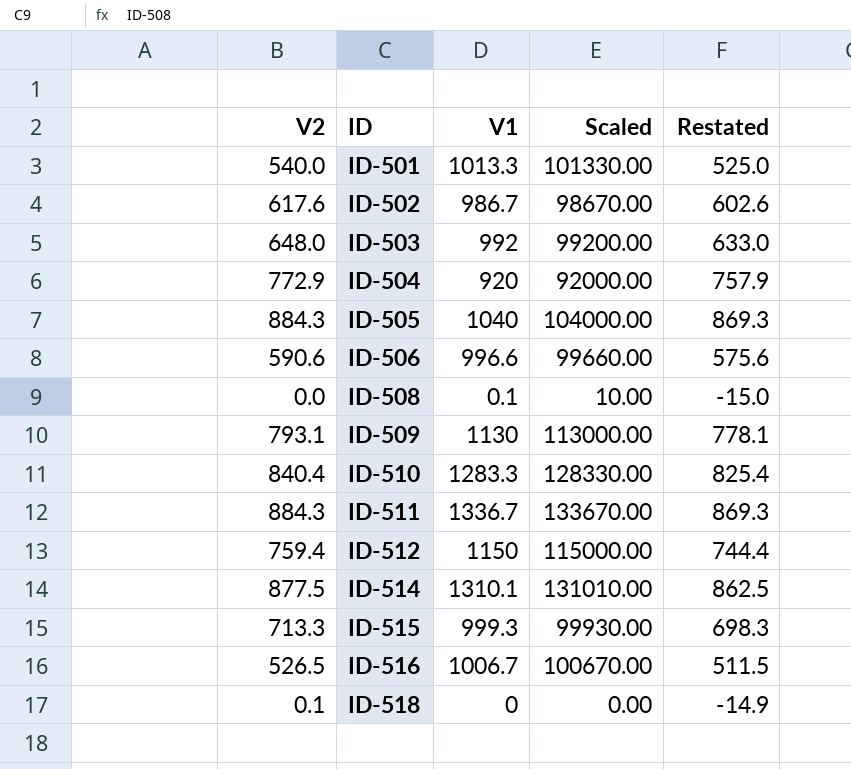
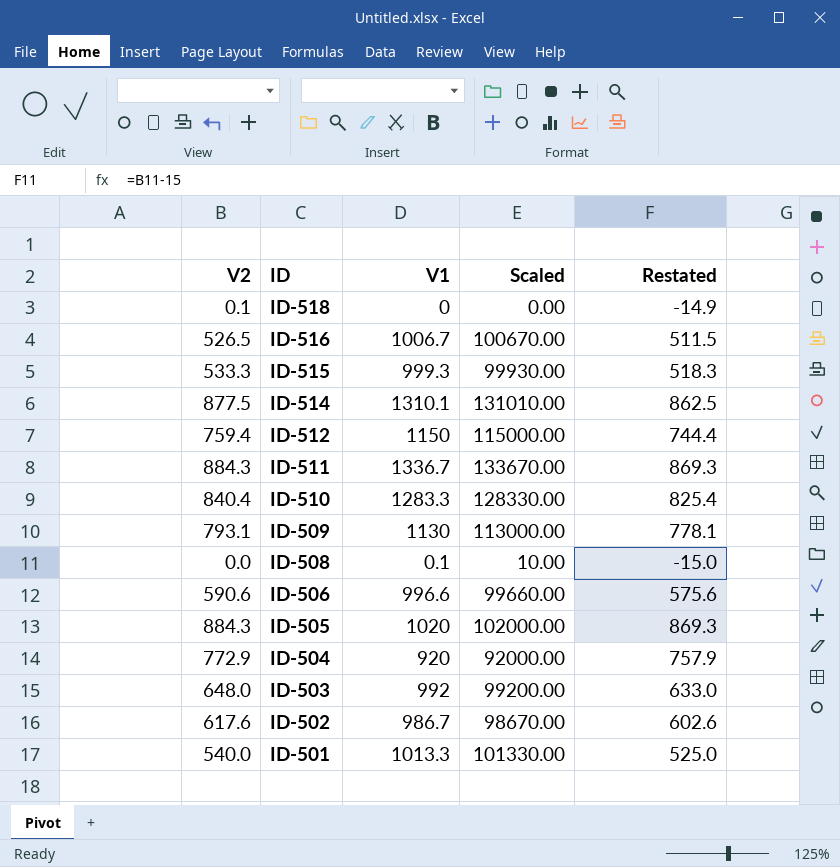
row order: ID ascending -> ID descending
ID-515 | V2: 713.3 -> 533.3
ID-515 | Restated: 698.3 -> 518.3
ID-505 | V1: 1040 -> 1020
ID-505 | Scaled: 104000.00 -> 102000.00

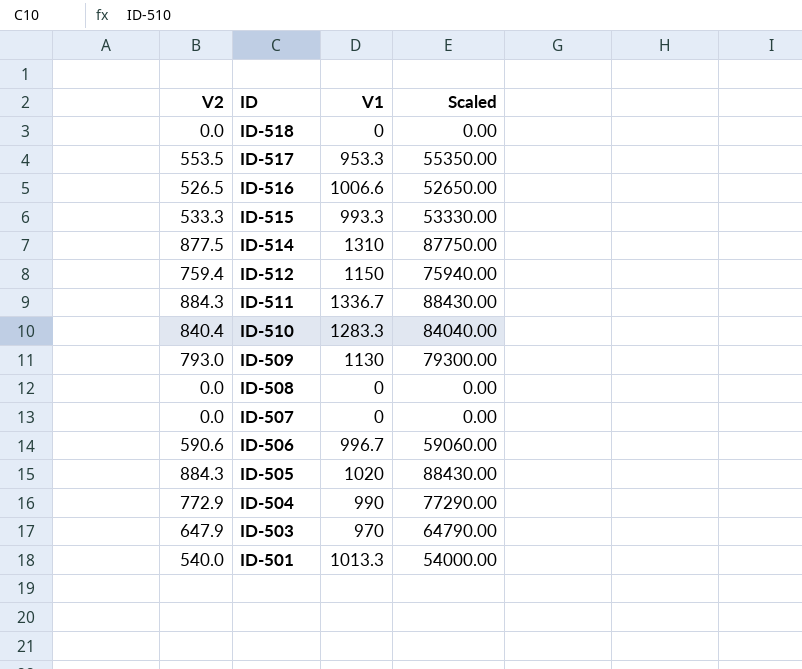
column Restated | formula: [V2] - 15 -> none
column Scaled | formula: [V1] * 100 -> [V2] * 100
row ID-502: 617.6 | 986.7 | 98670.00 | 602.6 -> none
ID-518 | V2: 0.1 -> 0.0
row ID-517: none -> 553.5 | 953.3 | 55350.00
ID-516 | V1: 1006.7 -> 1006.6
ID-515 | V1: 999.3 -> 993.3
ID-514 | V1: 1310.1 -> 1310
ID-509 | V2: 793.1 -> 793.0
ID-508 | V1: 0.1 -> 0
row ID-507: none -> 0.0 | 0 | 0.00
ID-506 | V1: 996.6 -> 996.7
ID-504 | V1: 920 -> 990
ID-503 | V2: 648.0 -> 647.9
ID-503 | V1: 992 -> 970

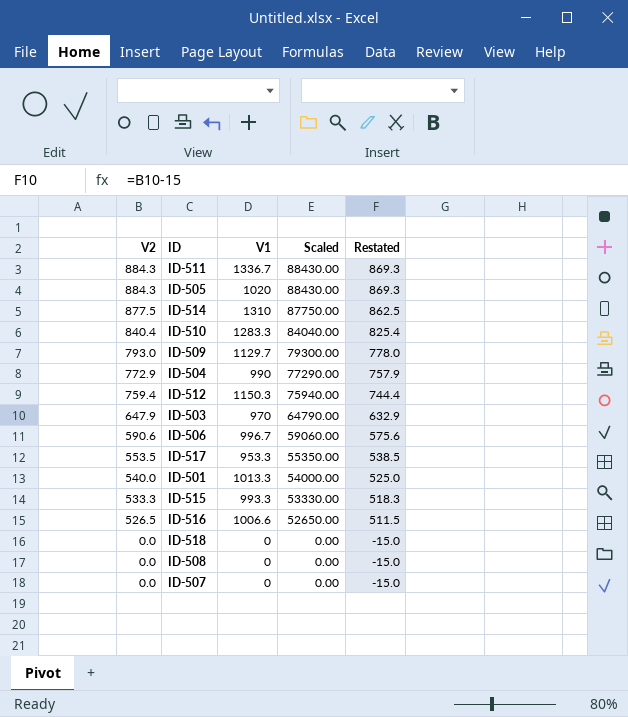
row order: ID descending -> V2 descending
column Restated | formula: none -> [V2] - 15
ID-509 | V1: 1130 -> 1129.7
ID-512 | V1: 1150 -> 1150.3

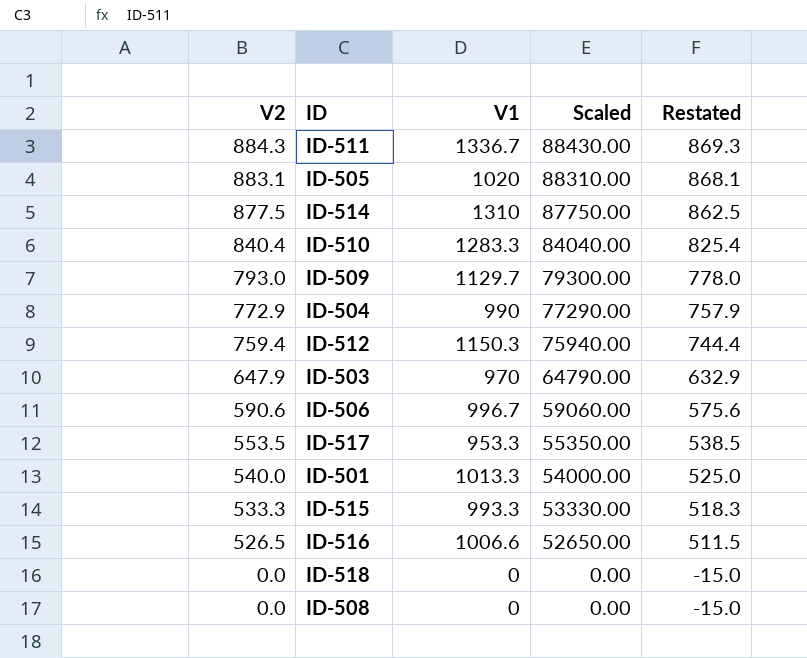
row ID-507: 0.0 | 0 | 0.00 | -15.0 -> none
ID-505 | V2: 884.3 -> 883.1
ID-505 | Scaled: 88430.00 -> 88310.00
ID-505 | Restated: 869.3 -> 868.1

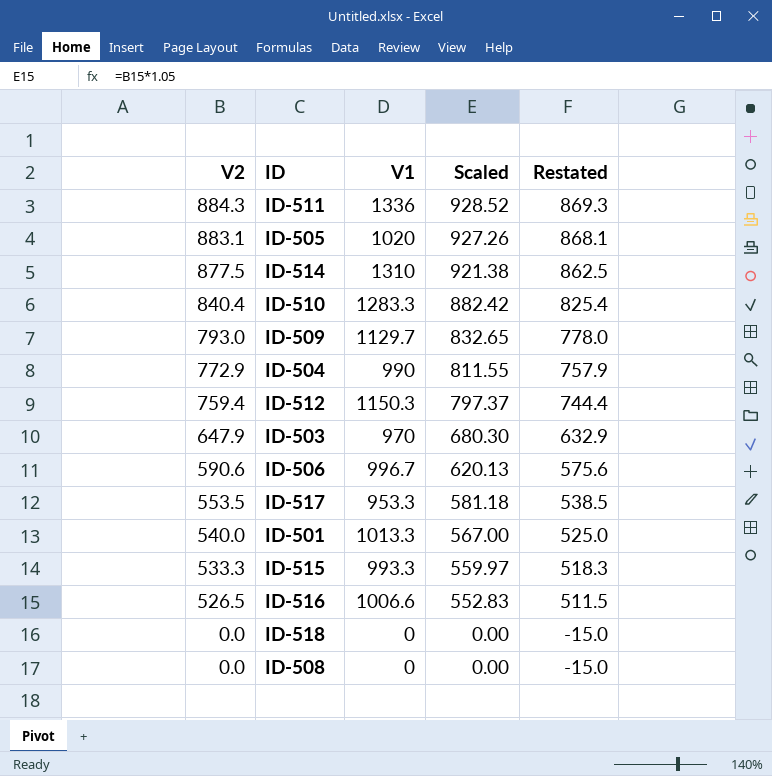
column Scaled | formula: [V2] * 100 -> [V2] * 1.05
ID-511 | V1: 1336.7 -> 1336

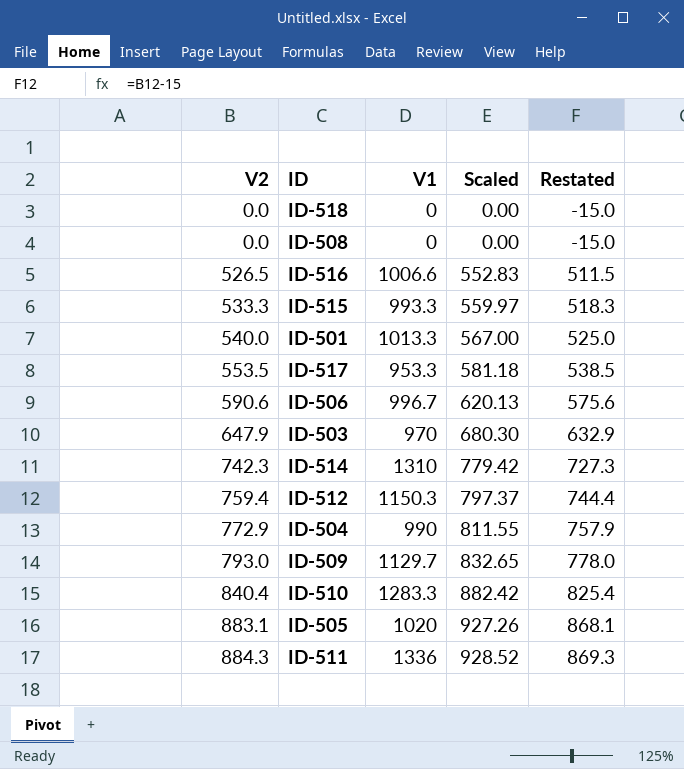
row order: V2 descending -> V2 ascending
ID-514 | V2: 877.5 -> 742.3
ID-514 | Scaled: 921.38 -> 779.42
ID-514 | Restated: 862.5 -> 727.3

